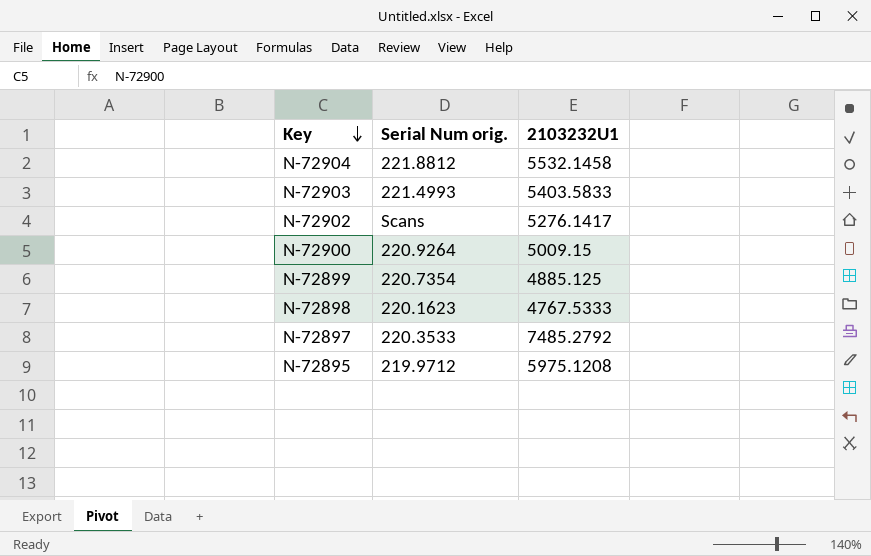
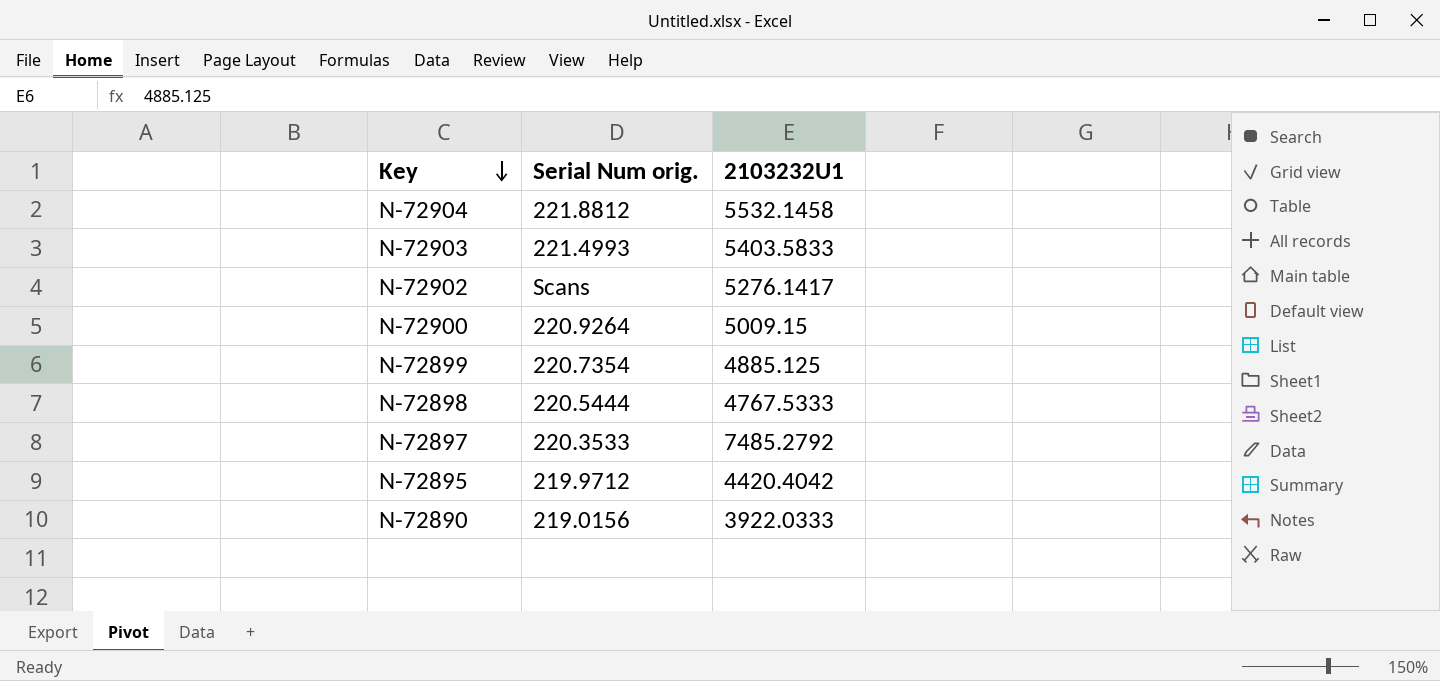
N-72898 | Serial Num orig.: 220.1623 -> 220.5444
N-72895 | 2103232U1: 5975.1208 -> 4420.4042
row N-72890: none -> 219.0156 | 3922.0333

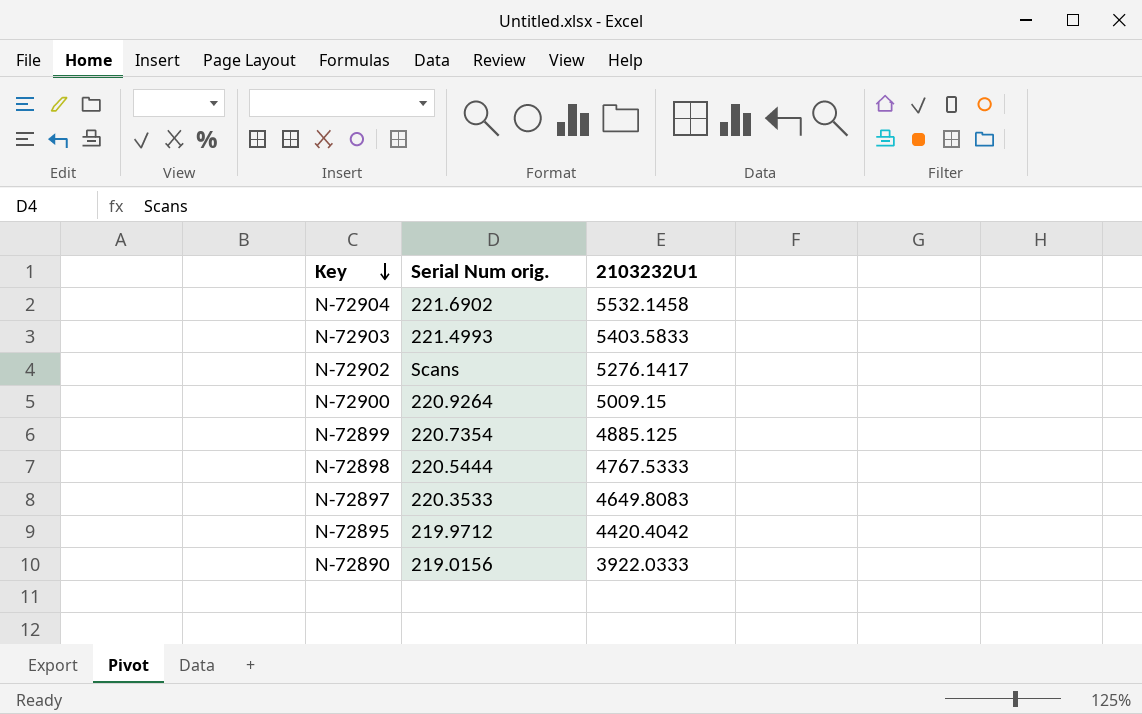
N-72904 | Serial Num orig.: 221.8812 -> 221.6902
N-72897 | 2103232U1: 7485.2792 -> 4649.8083

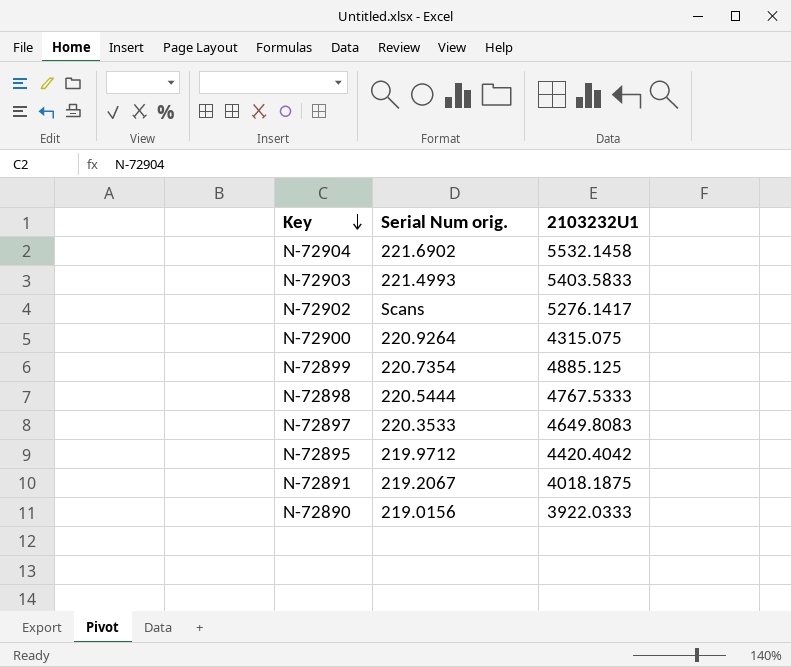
N-72900 | 2103232U1: 5009.15 -> 4315.075
row N-72891: none -> 219.2067 | 4018.1875

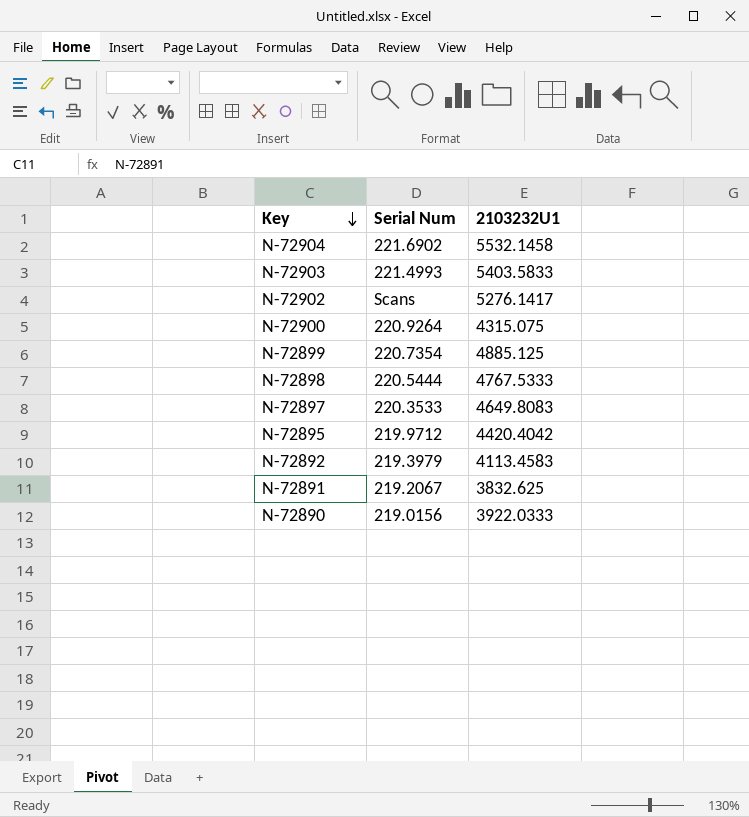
column name: Serial Num orig. -> Serial Num
row N-72892: none -> 219.3979 | 4113.4583
N-72891 | 2103232U1: 4018.1875 -> 3832.625

